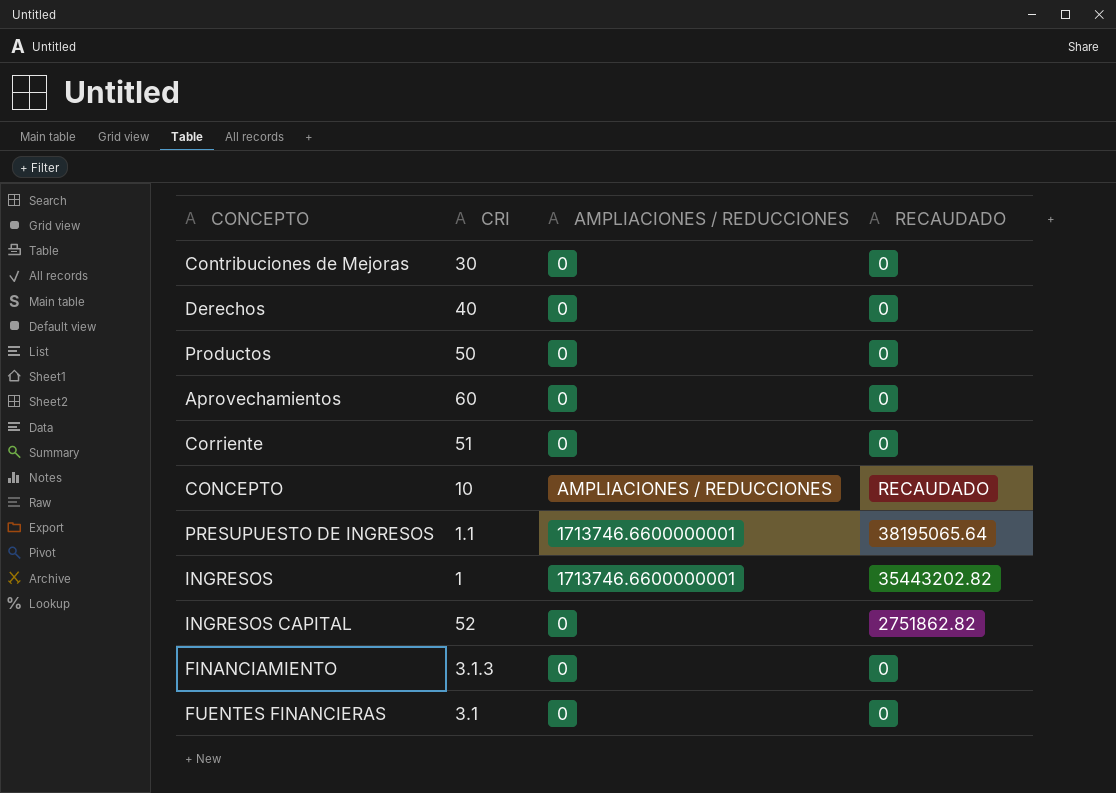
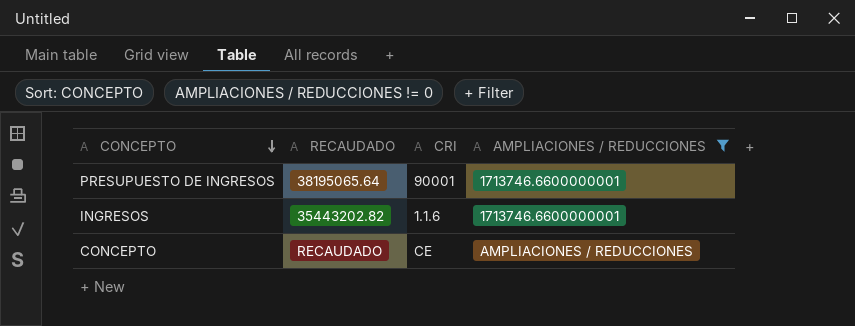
filter: none -> AMPLIACIONES / REDUCCIONES != 0
row order: none -> CONCEPTO descending
column RECAUDADO | position: 4 -> 2
PRESUPUESTO DE INGRESOS | CRI: 1.1 -> 90001
INGRESOS | CRI: 1 -> 1.1.6
CONCEPTO | CRI: 10 -> CE

